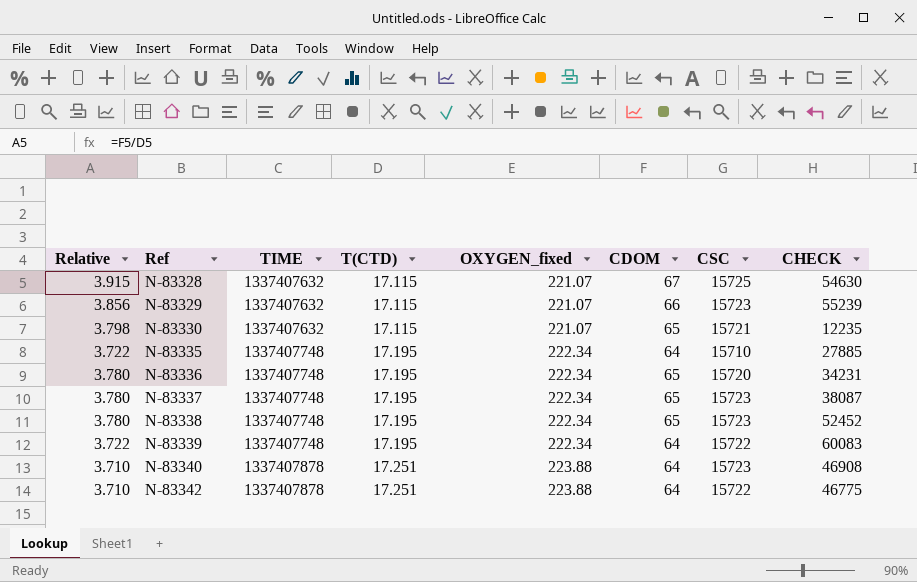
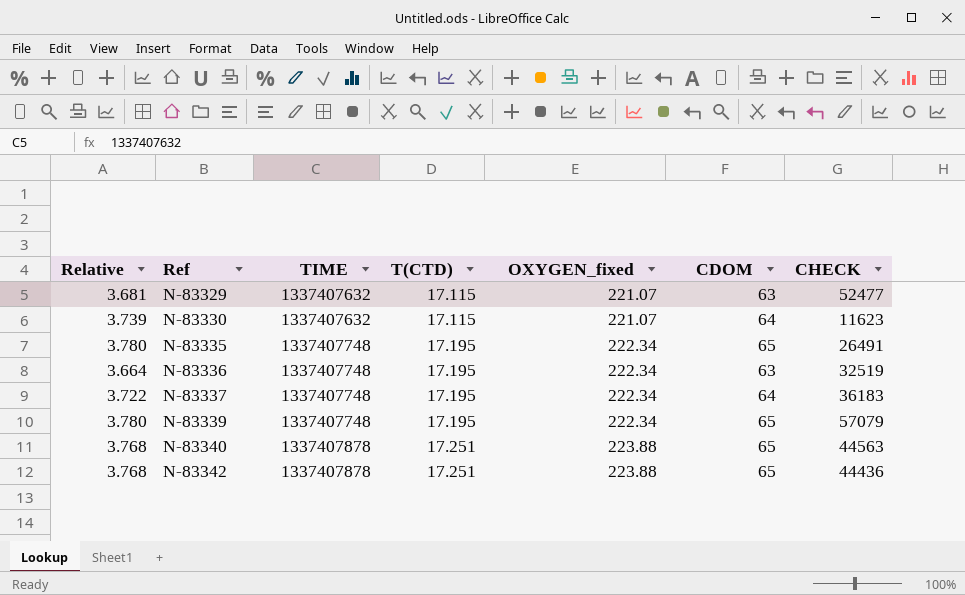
column CSC | position: 7 -> none
row N-83328: 3.915 | 1337407632 | 17.115 | 221.07 | 67 | 15725 | 54630 -> none
row N-83338: 3.780 | 1337407748 | 17.195 | 222.34 | 65 | 15723 | 52452 -> none
N-83329 | Relative: 3.856 -> 3.681
N-83329 | CDOM: 66 -> 63
N-83329 | CHECK: 55239 -> 52477
N-83330 | Relative: 3.798 -> 3.739
N-83330 | CDOM: 65 -> 64
N-83330 | CHECK: 12235 -> 11623
N-83335 | Relative: 3.722 -> 3.780
N-83335 | CDOM: 64 -> 65
N-83335 | CHECK: 27885 -> 26491
N-83336 | Relative: 3.780 -> 3.664
N-83336 | CDOM: 65 -> 63
N-83336 | CHECK: 34231 -> 32519
N-83337 | Relative: 3.780 -> 3.722
N-83337 | CDOM: 65 -> 64
N-83337 | CHECK: 38087 -> 36183
N-83339 | Relative: 3.722 -> 3.780
N-83339 | CDOM: 64 -> 65
N-83339 | CHECK: 60083 -> 57079
N-83340 | Relative: 3.710 -> 3.768
N-83340 | CDOM: 64 -> 65
N-83340 | CHECK: 46908 -> 44563
N-83342 | Relative: 3.710 -> 3.768
N-83342 | CDOM: 64 -> 65
N-83342 | CHECK: 46775 -> 44436

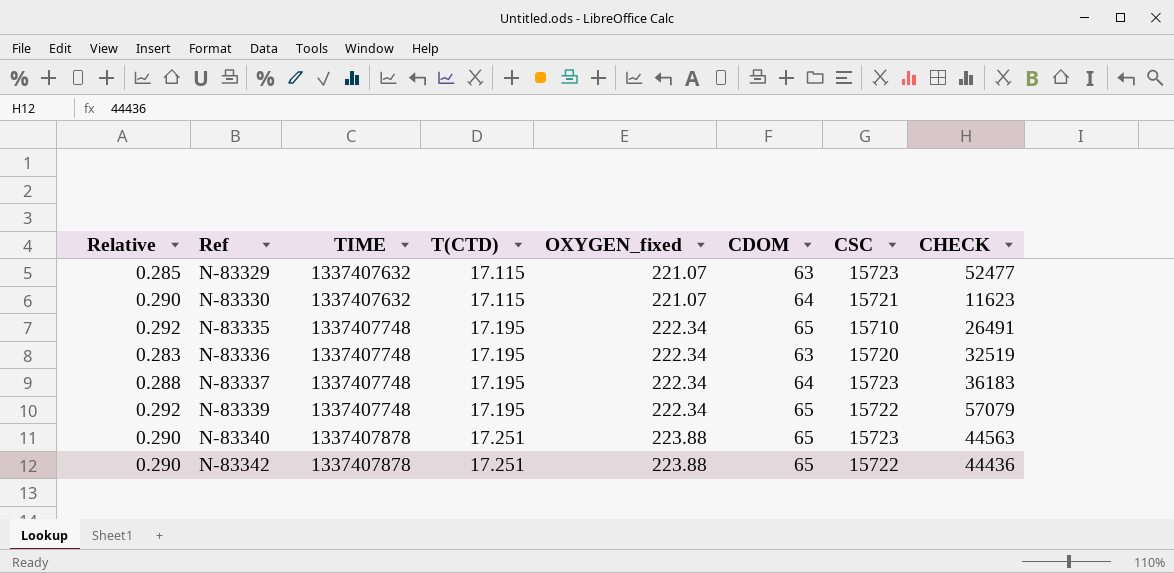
column Relative | formula: [CDOM] / [T(CTD)] -> [CDOM] / [OXYGEN_fixed]
column CSC | position: none -> 7

